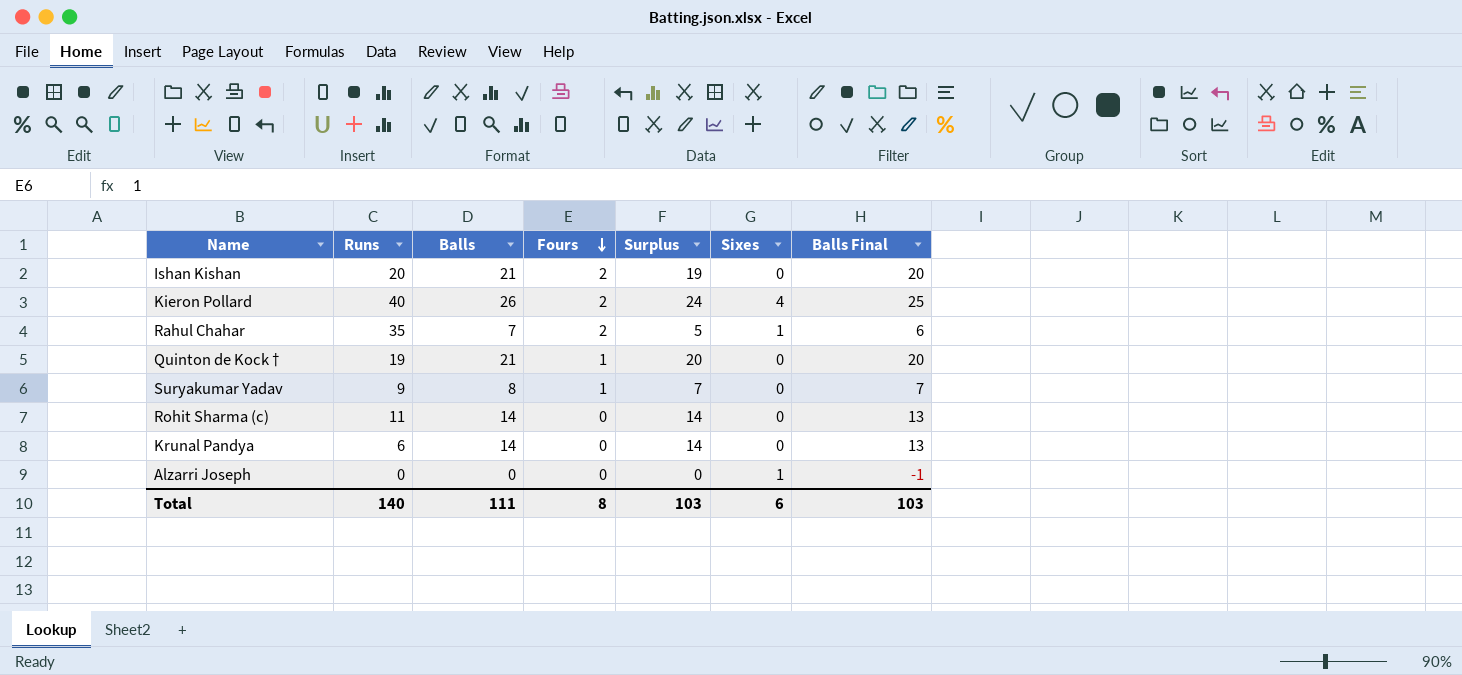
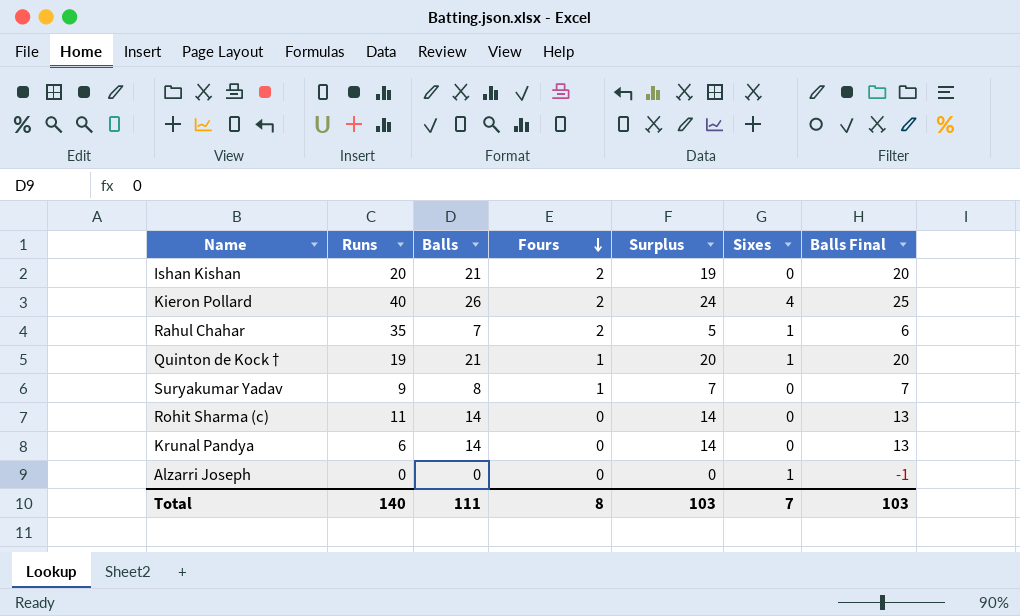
Quinton de Kock † | Sixes: 0 -> 1
Total | Sixes: 6 -> 7

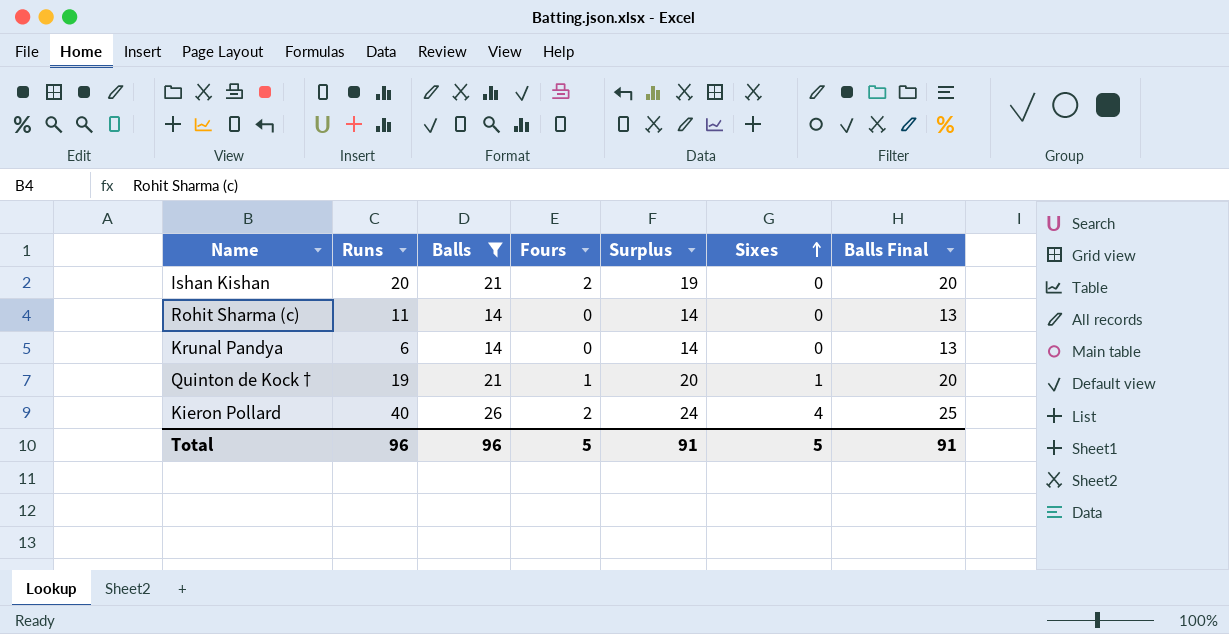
filter: none -> Balls >= 14
row order: Fours descending -> Sixes ascending
Total | Runs: 140 -> 96
Total | Balls: 111 -> 96
Total | Fours: 8 -> 5
Total | Surplus: 103 -> 91
Total | Sixes: 7 -> 5
Total | Balls Final: 103 -> 91

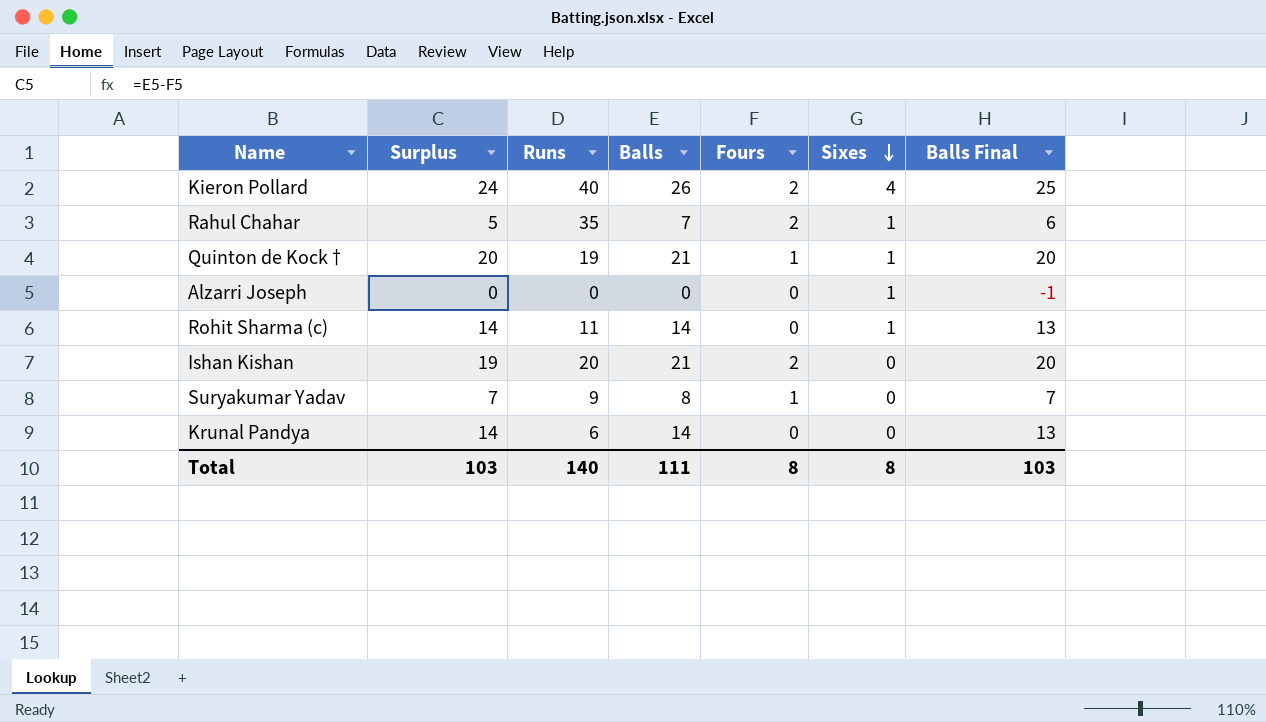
filter: Balls >= 14 -> none
row order: Sixes ascending -> Sixes descending
column Surplus | position: 5 -> 2
Rohit Sharma (c) | Sixes: 0 -> 1
Total | Surplus: 91 -> 103
Total | Runs: 96 -> 140
Total | Balls: 96 -> 111
Total | Fours: 5 -> 8
Total | Sixes: 5 -> 8
Total | Balls Final: 91 -> 103

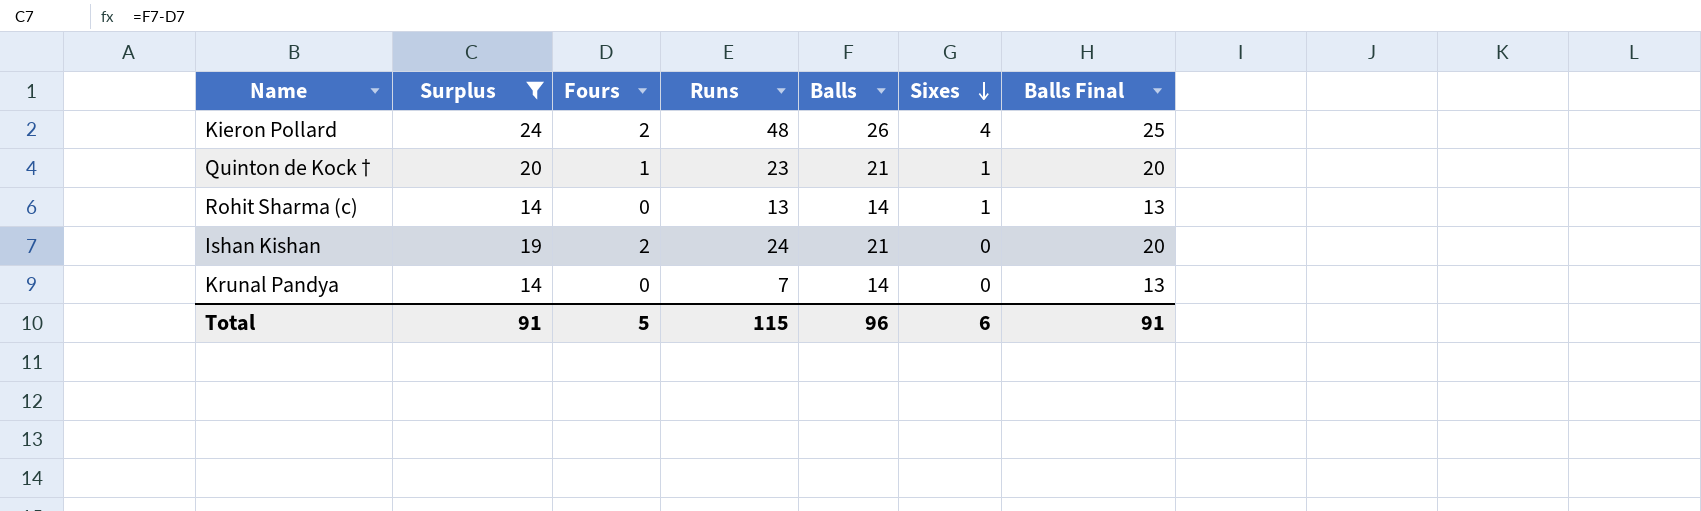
filter: none -> Surplus >= 14
column Fours | position: 5 -> 3
Kieron Pollard | Runs: 40 -> 48
Quinton de Kock † | Runs: 19 -> 23
Rohit Sharma (c) | Runs: 11 -> 13
Ishan Kishan | Runs: 20 -> 24
Krunal Pandya | Runs: 6 -> 7
Total | Surplus: 103 -> 91
Total | Fours: 8 -> 5
Total | Runs: 140 -> 115
Total | Balls: 111 -> 96
Total | Sixes: 8 -> 6
Total | Balls Final: 103 -> 91

